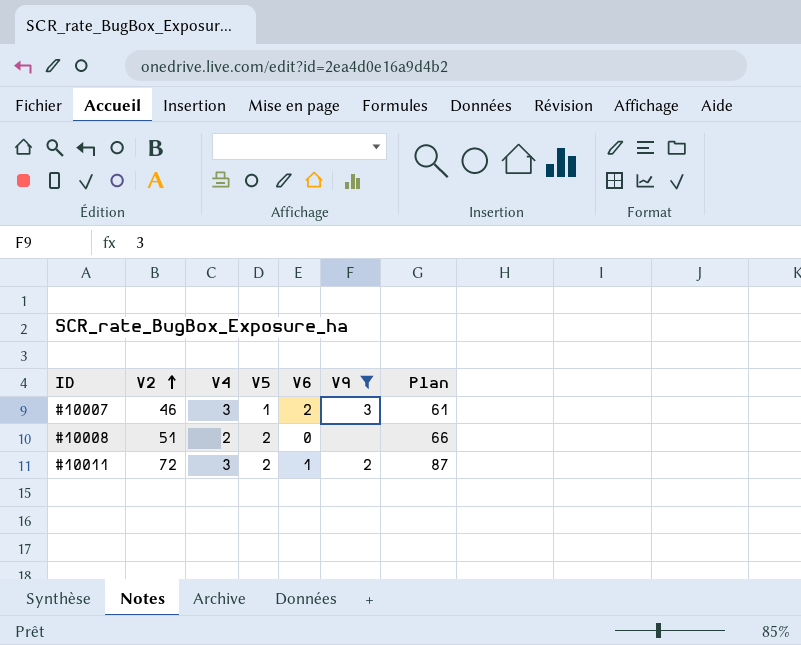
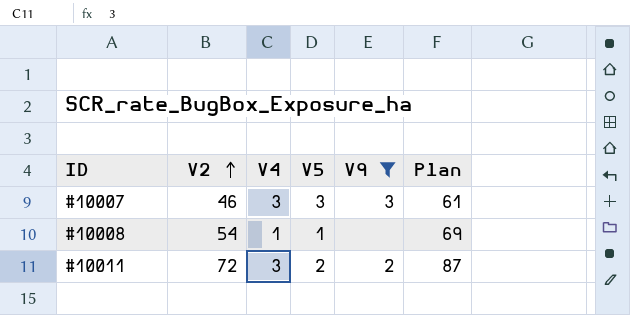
column V6 | position: 5 -> none
#10007 | V5: 1 -> 3
#10008 | V2: 51 -> 54
#10008 | V4: 2 -> 1
#10008 | V5: 2 -> 1
#10008 | Plan: 66 -> 69

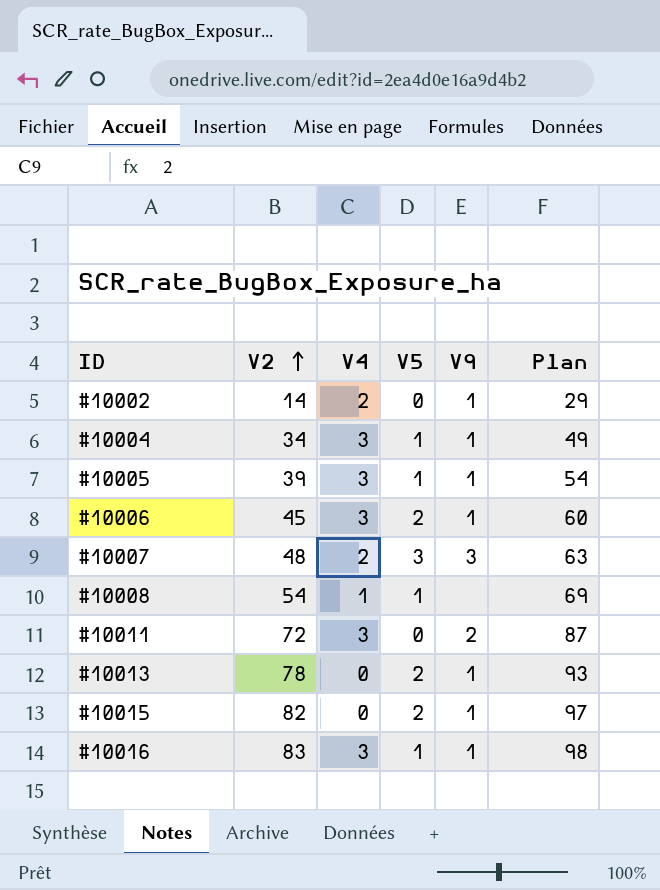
filter: V9 != 1 -> none
#10007 | V2: 46 -> 48
#10007 | V4: 3 -> 2
#10007 | Plan: 61 -> 63
#10011 | V5: 2 -> 0

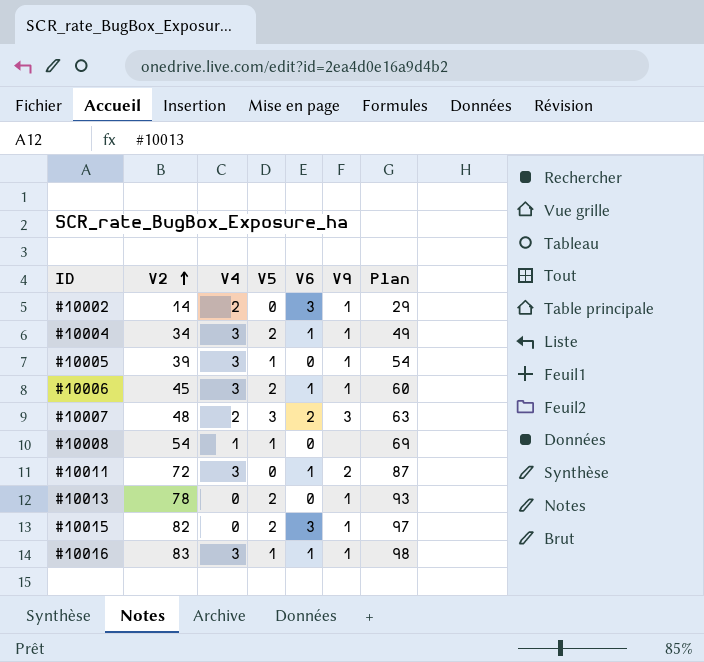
column V6 | position: none -> 5
#10004 | V5: 1 -> 2

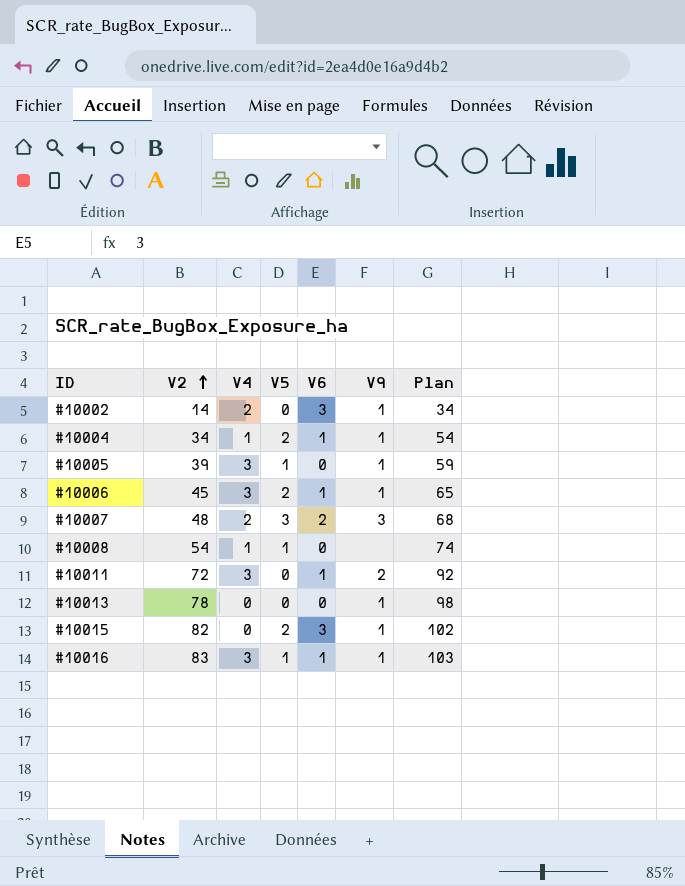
column Plan | formula: [V2] + 15 -> [V2] + 20
#10004 | V4: 3 -> 1
#10013 | V5: 2 -> 0

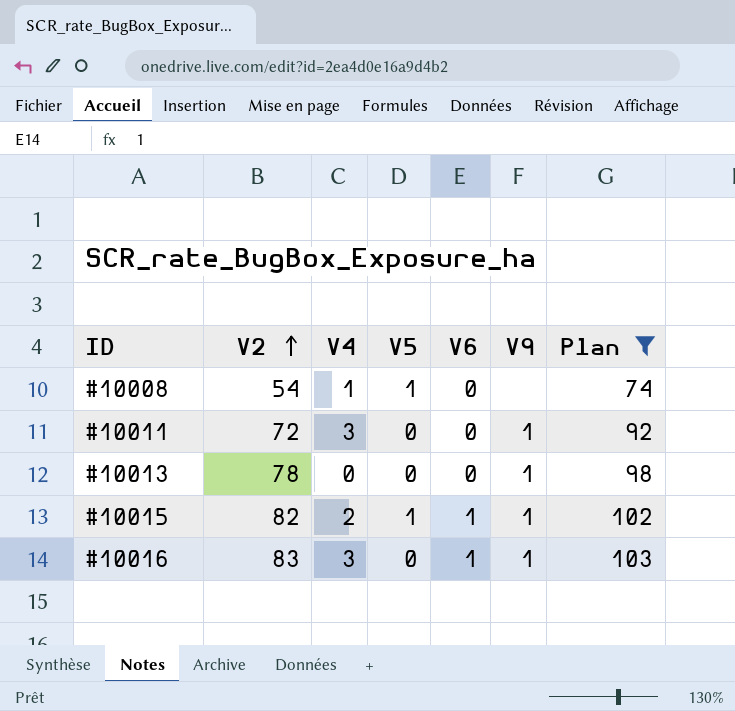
filter: none -> Plan >= 74
#10011 | V6: 1 -> 0
#10011 | V9: 2 -> 1
#10015 | V4: 0 -> 2
#10015 | V5: 2 -> 1
#10015 | V6: 3 -> 1
#10016 | V5: 1 -> 0

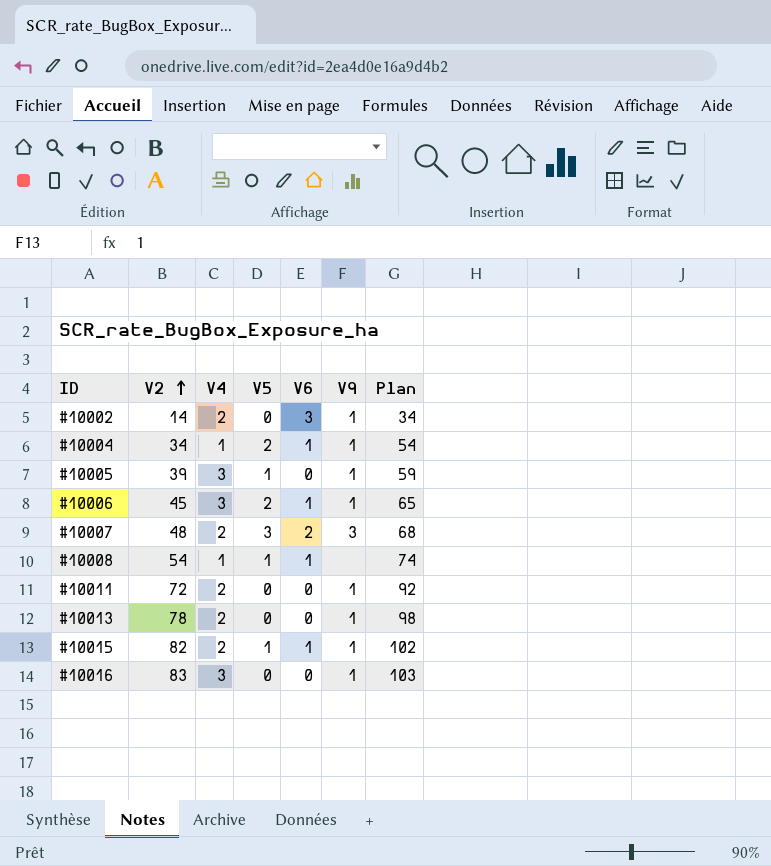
filter: Plan >= 74 -> none
#10008 | V6: 0 -> 1
#10011 | V4: 3 -> 2
#10013 | V4: 0 -> 2
#10016 | V6: 1 -> 0

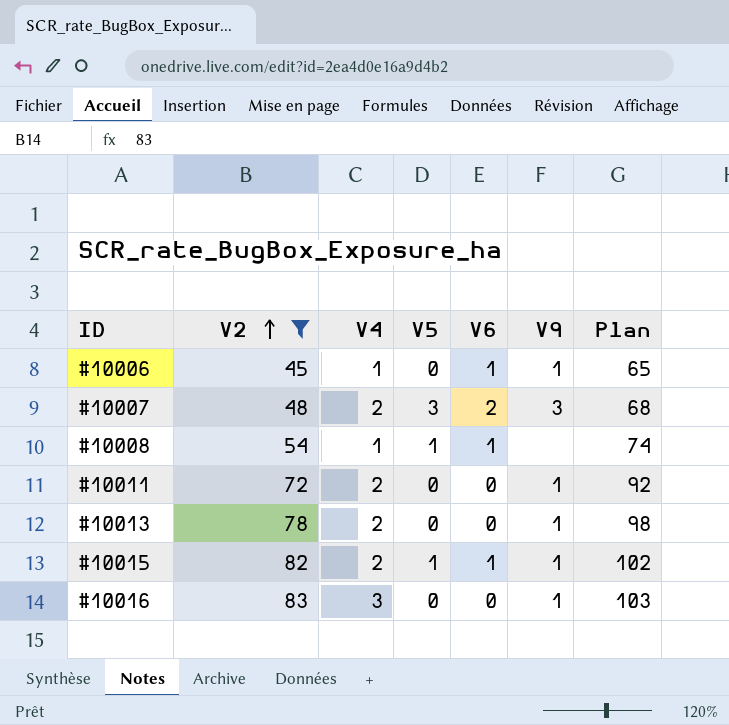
filter: none -> V2 >= 45
#10006 | V4: 3 -> 1
#10006 | V5: 2 -> 0

